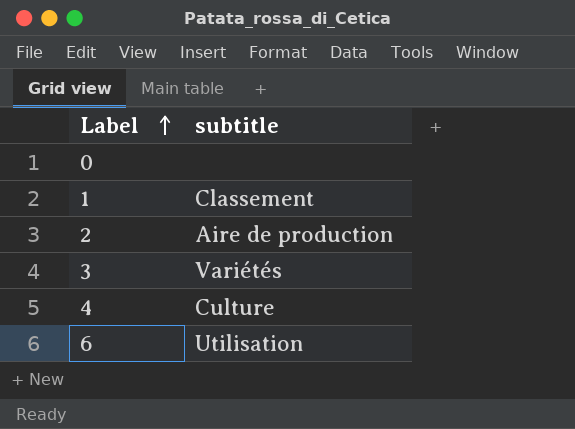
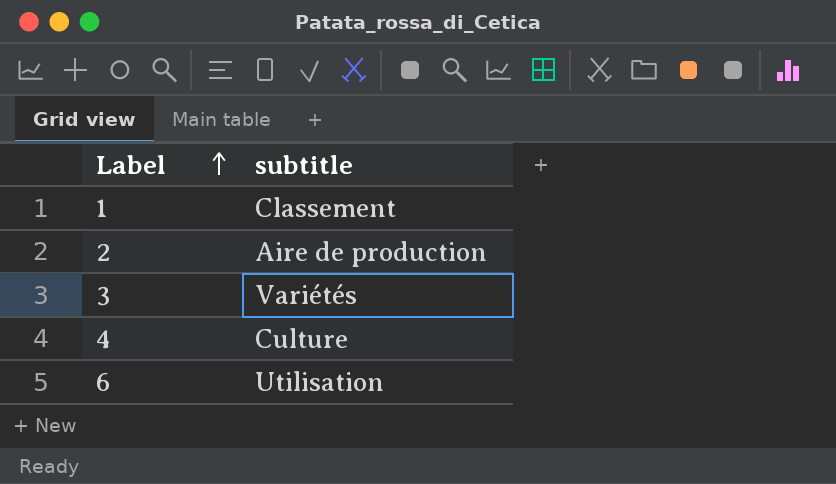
row 0: none -> none

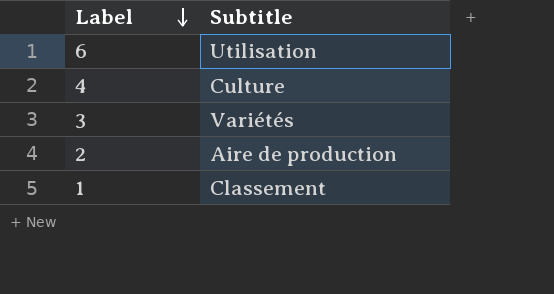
row order: Label ascending -> Label descending
column name: subtitle -> Subtitle

